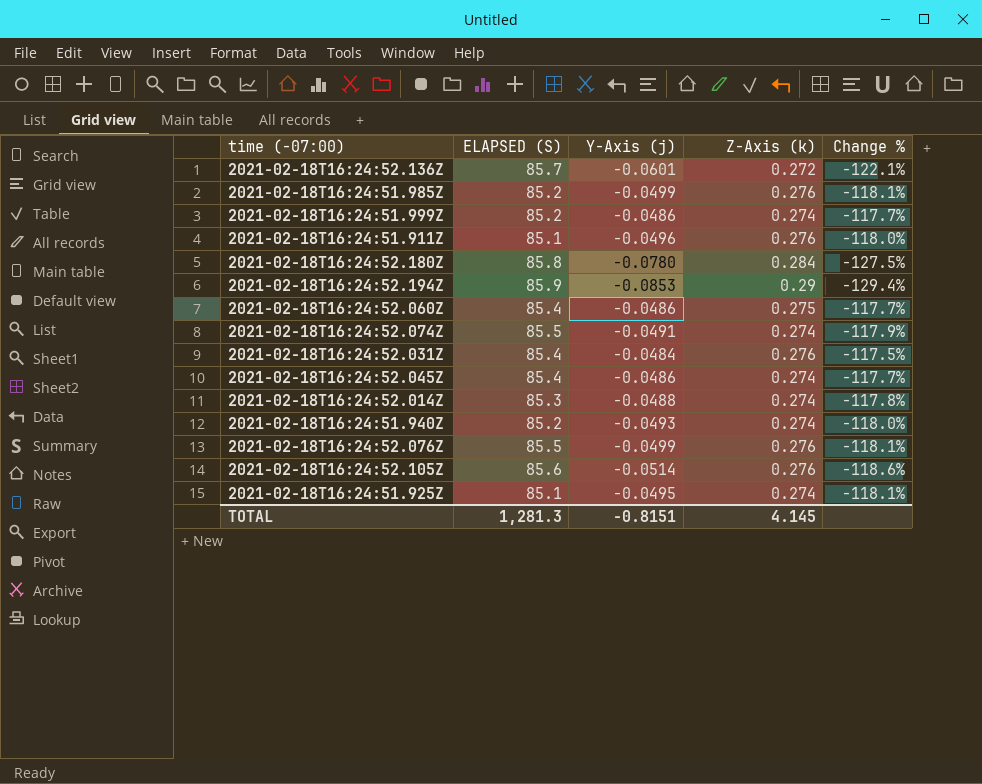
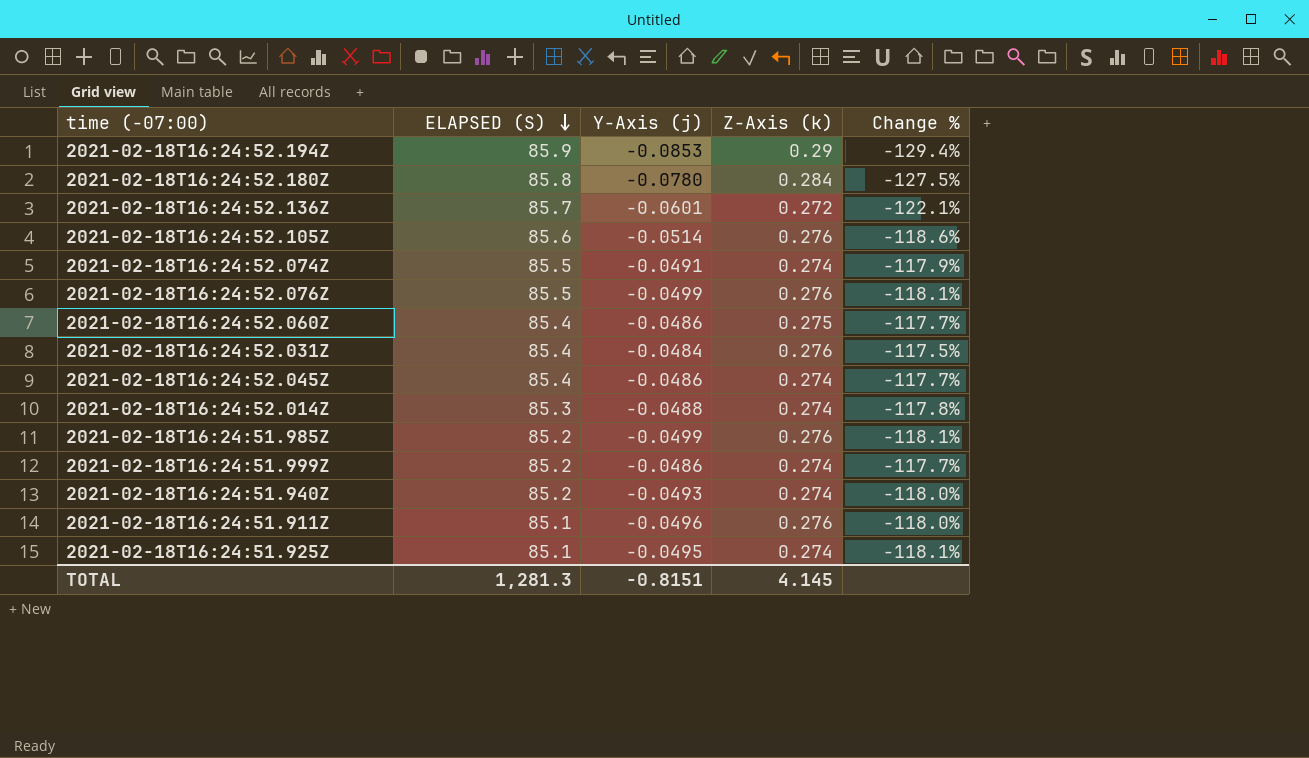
row order: none -> ELAPSED (S) descending

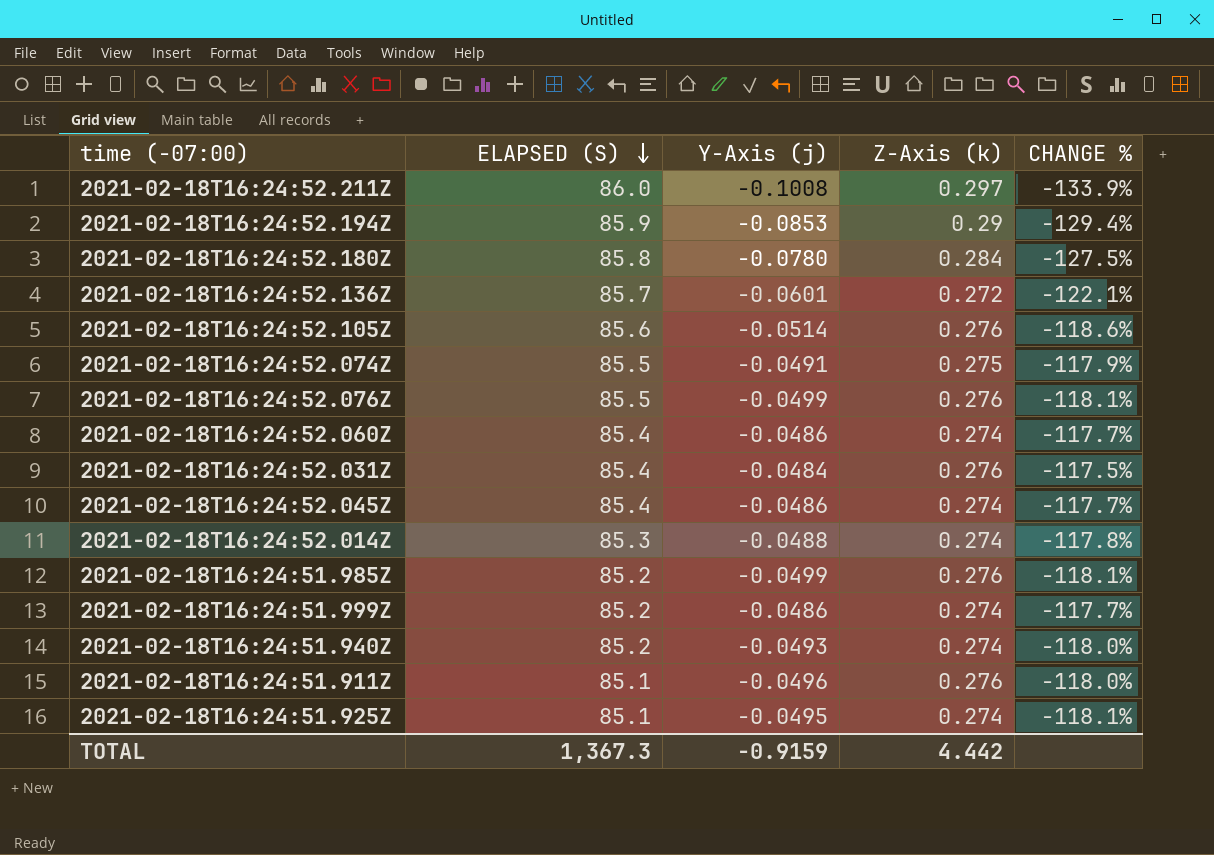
column name: Change % -> CHANGE %
row 2021-02-18T16:24:52.211Z: none -> 86.0 | -0.1008 | 0.297 | -133.9%
2021-02-18T16:24:52.074Z | Z-Axis (k): 0.274 -> 0.275
2021-02-18T16:24:52.060Z | Z-Axis (k): 0.275 -> 0.274
TOTAL | ELAPSED (S): 1,281.3 -> 1,367.3
TOTAL | Y-Axis (j): -0.8151 -> -0.9159
TOTAL | Z-Axis (k): 4.145 -> 4.442

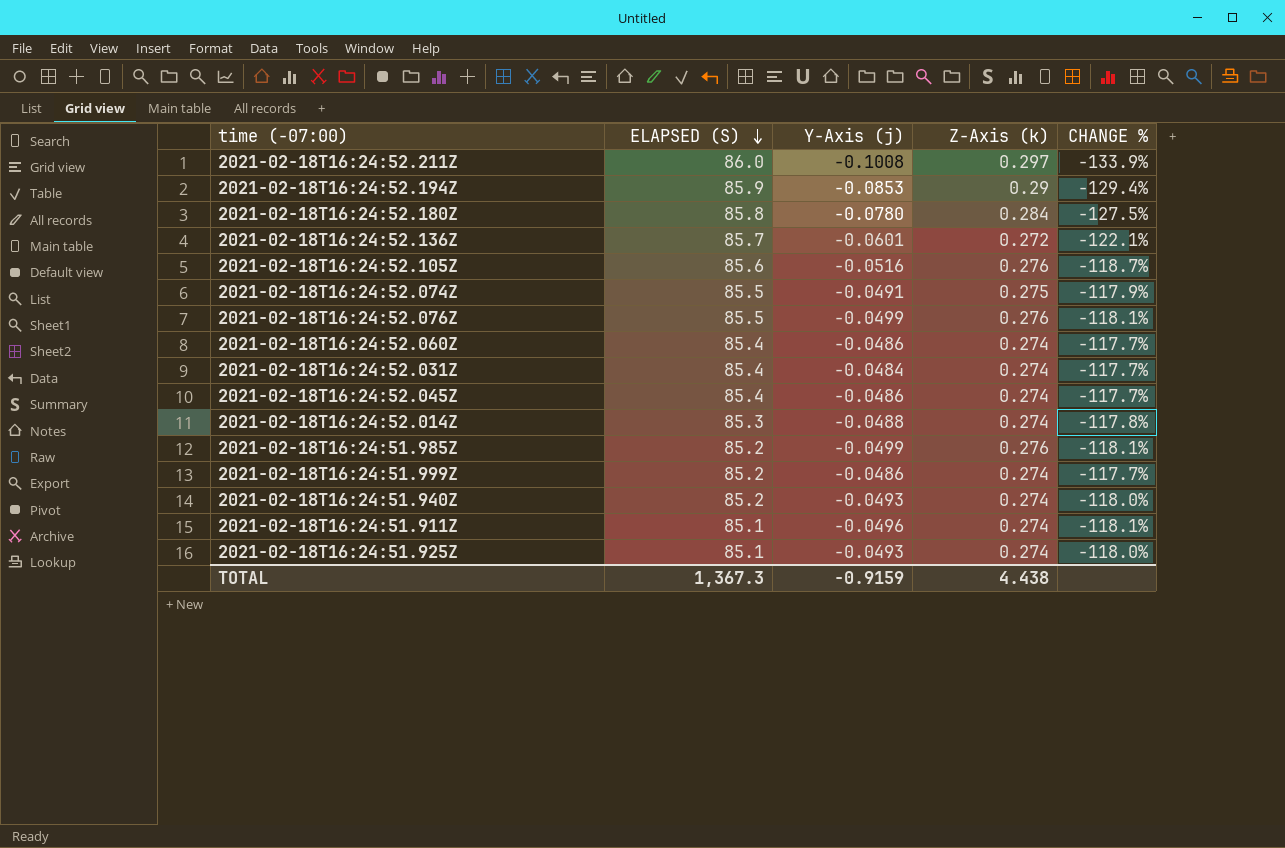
2021-02-18T16:24:52.105Z | Y-Axis (j): -0.0514 -> -0.0516
2021-02-18T16:24:52.105Z | CHANGE %: -118.6% -> -118.7%
2021-02-18T16:24:52.031Z | Z-Axis (k): 0.276 -> 0.274
2021-02-18T16:24:52.031Z | CHANGE %: -117.5% -> -117.7%
2021-02-18T16:24:51.911Z | Z-Axis (k): 0.276 -> 0.274
2021-02-18T16:24:51.911Z | CHANGE %: -118.0% -> -118.1%
2021-02-18T16:24:51.925Z | Y-Axis (j): -0.0495 -> -0.0493
2021-02-18T16:24:51.925Z | CHANGE %: -118.1% -> -118.0%
TOTAL | Z-Axis (k): 4.442 -> 4.438

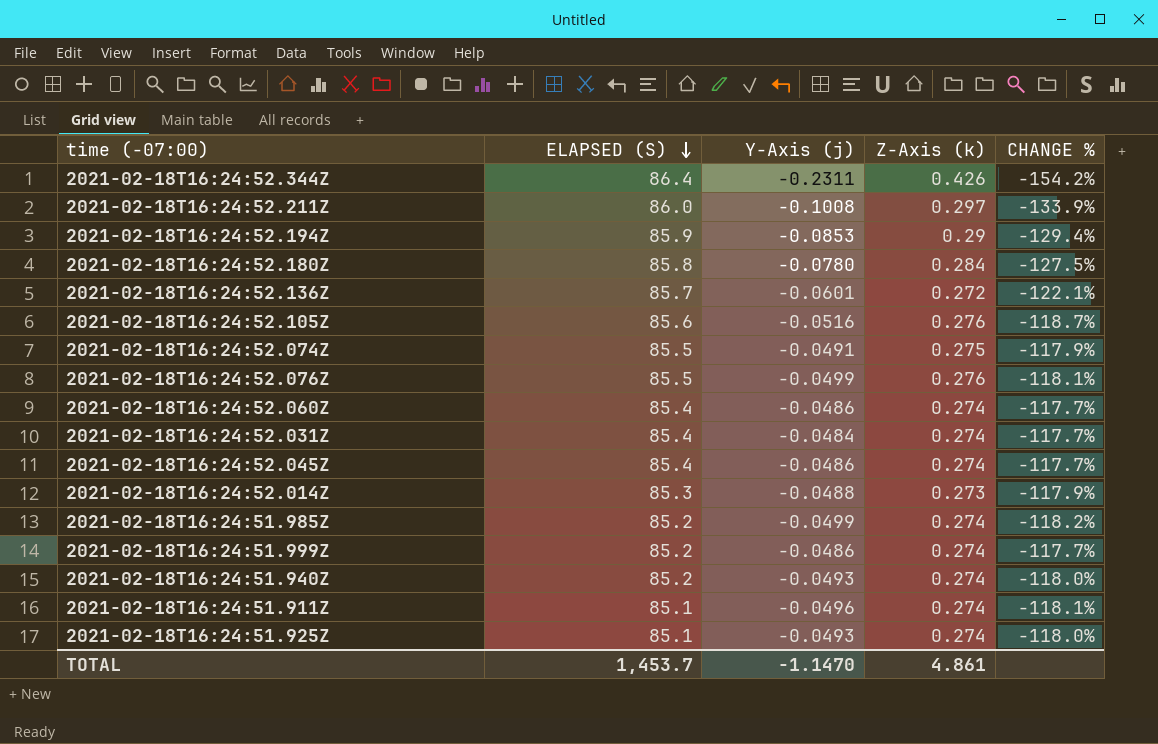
row 2021-02-18T16:24:52.344Z: none -> 86.4 | -0.2311 | 0.426 | -154.2%
2021-02-18T16:24:52.014Z | Z-Axis (k): 0.274 -> 0.273
2021-02-18T16:24:52.014Z | CHANGE %: -117.8% -> -117.9%
2021-02-18T16:24:51.985Z | Z-Axis (k): 0.276 -> 0.274
2021-02-18T16:24:51.985Z | CHANGE %: -118.1% -> -118.2%
TOTAL | ELAPSED (S): 1,367.3 -> 1,453.7
TOTAL | Y-Axis (j): -0.9159 -> -1.1470
TOTAL | Z-Axis (k): 4.438 -> 4.861

